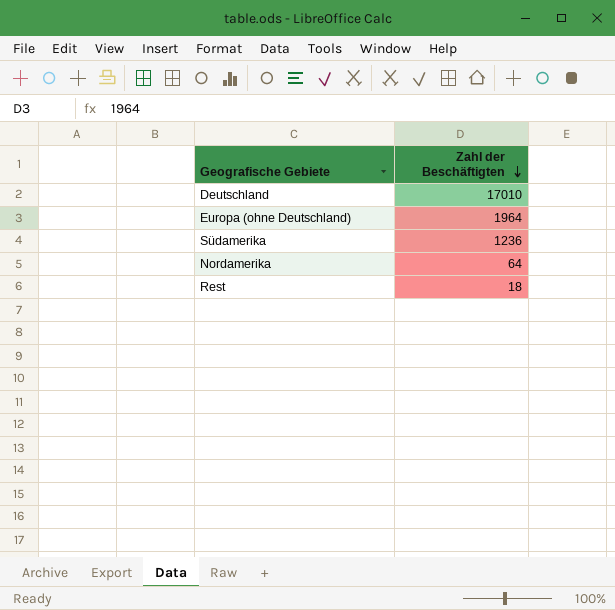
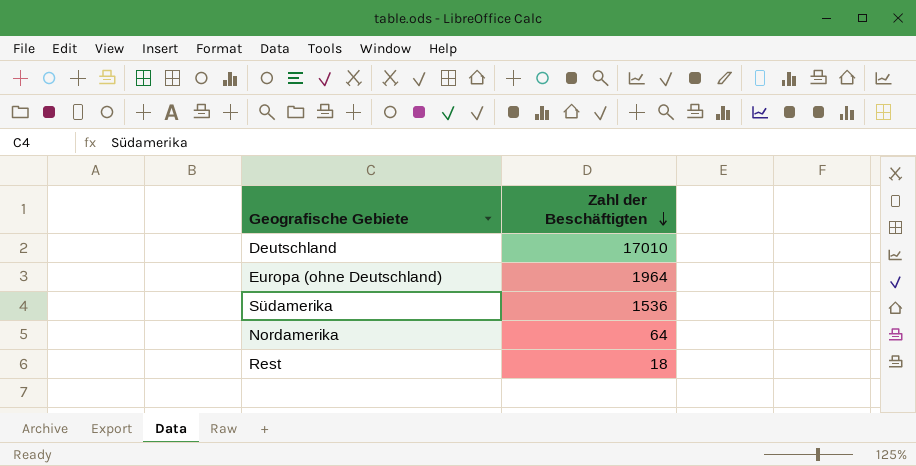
Südamerika | Zahl der Beschäftigten: 1236 -> 1536

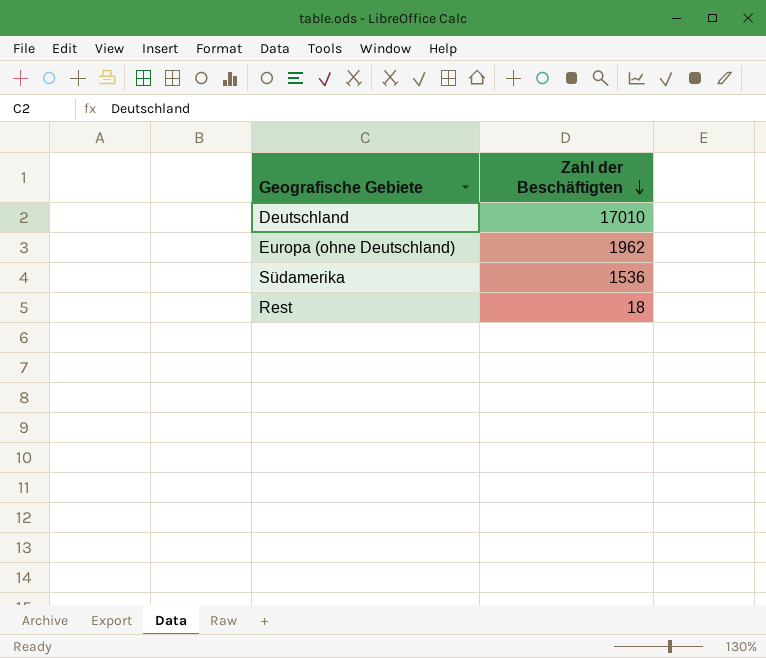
row Nordamerika: 64 -> none
Europa (ohne Deutschland) | Zahl der Beschäftigten: 1964 -> 1962

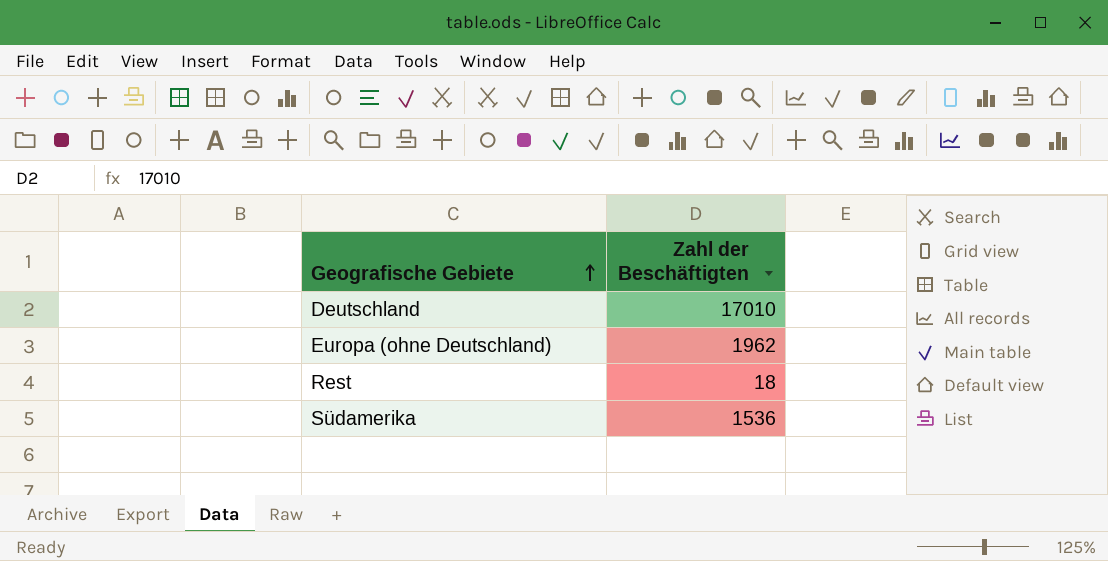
row order: Zahl der Beschäftigten descending -> Geografische Gebiete ascending

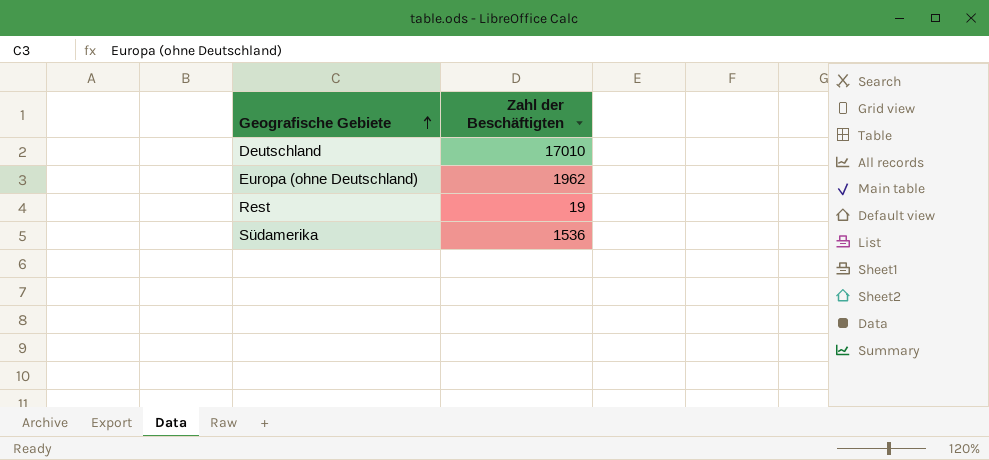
Rest | Zahl der Beschäftigten: 18 -> 19

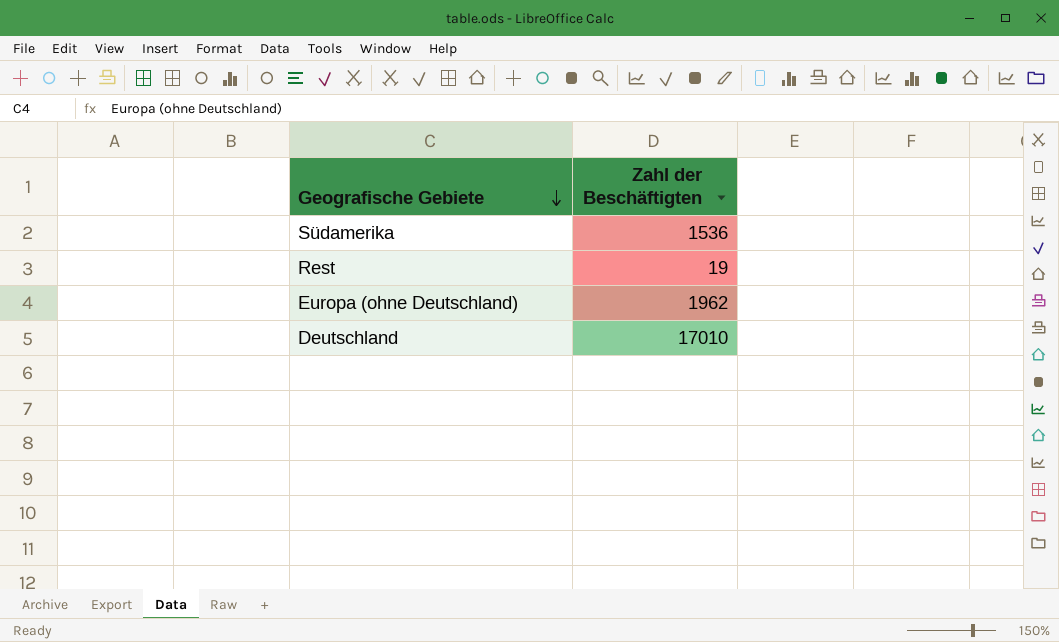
row order: Geografische Gebiete ascending -> Geografische Gebiete descending

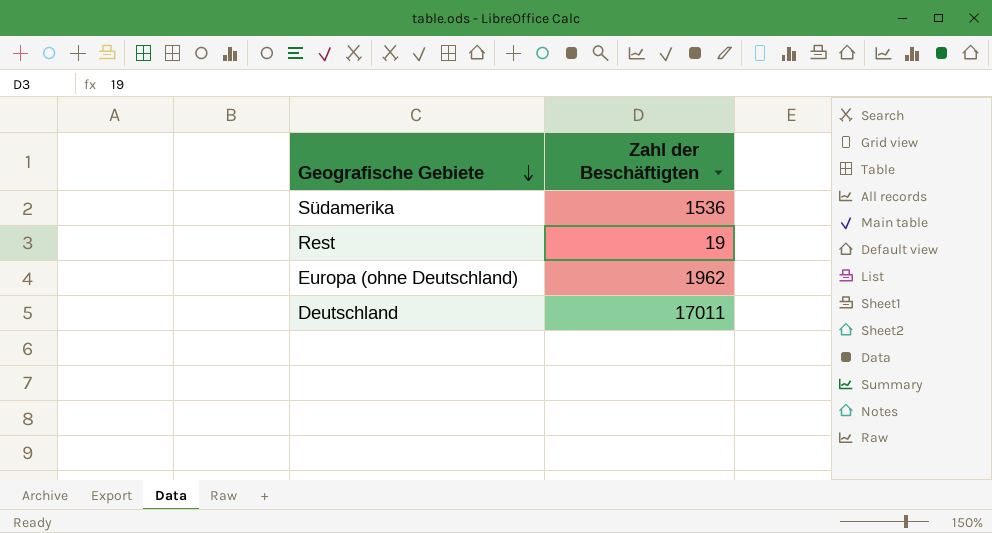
Deutschland | Zahl der Beschäftigten: 17010 -> 17011

